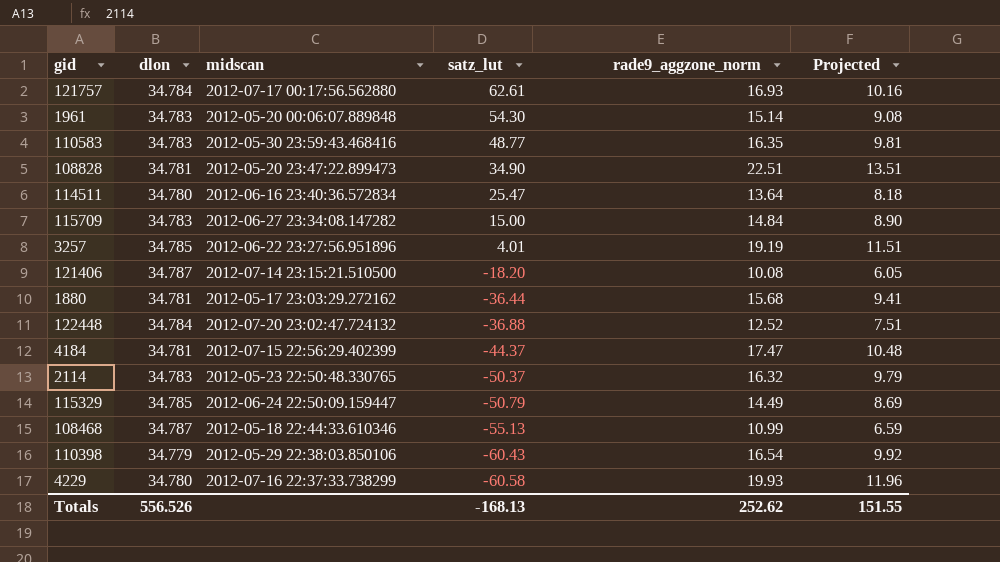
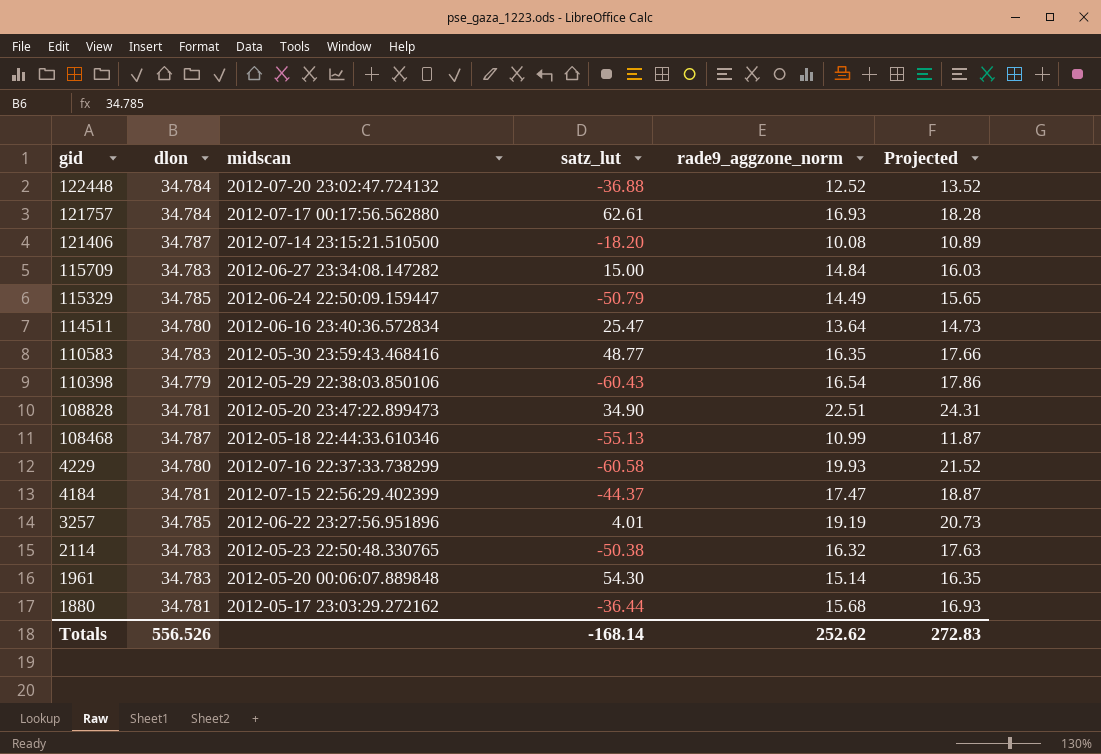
row order: satz_lut descending -> gid descending
column Projected | formula: [rade9_aggzone_norm] * 0.6 -> [rade9_aggzone_norm] * 1.08
2114 | satz_lut: -50.37 -> -50.38
Totals | satz_lut: -168.13 -> -168.14
Totals | Projected: 151.55 -> 272.83

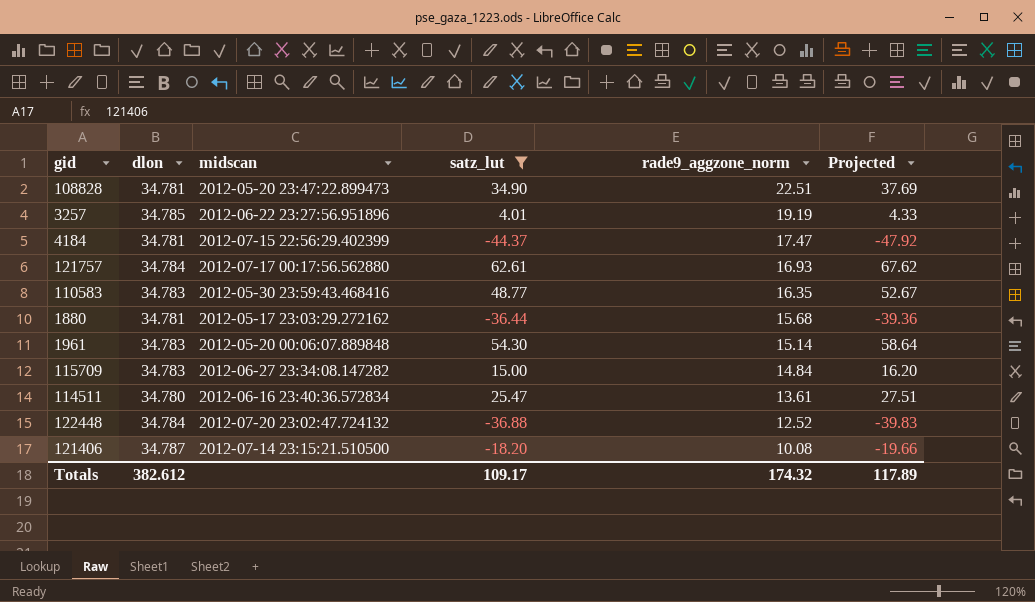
filter: none -> satz_lut >= -44.37
row order: gid descending -> rade9_aggzone_norm descending
column Projected | formula: [rade9_aggzone_norm] * 1.08 -> [satz_lut] * 1.08
114511 | rade9_aggzone_norm: 13.64 -> 13.61
Totals | dlon: 556.526 -> 382.612
Totals | satz_lut: -168.14 -> 109.17
Totals | rade9_aggzone_norm: 252.62 -> 174.32
Totals | Projected: 272.83 -> 117.89

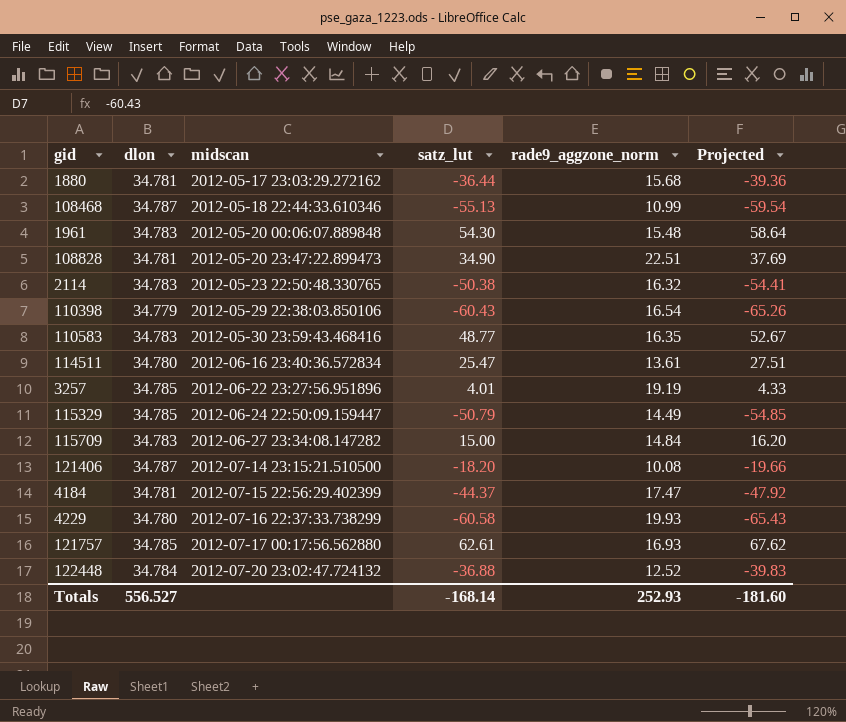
filter: satz_lut >= -44.37 -> none
row order: rade9_aggzone_norm descending -> midscan ascending
1961 | rade9_aggzone_norm: 15.14 -> 15.48
121757 | dlon: 34.784 -> 34.785
Totals | dlon: 382.612 -> 556.527
Totals | satz_lut: 109.17 -> -168.14
Totals | rade9_aggzone_norm: 174.32 -> 252.93
Totals | Projected: 117.89 -> -181.60

